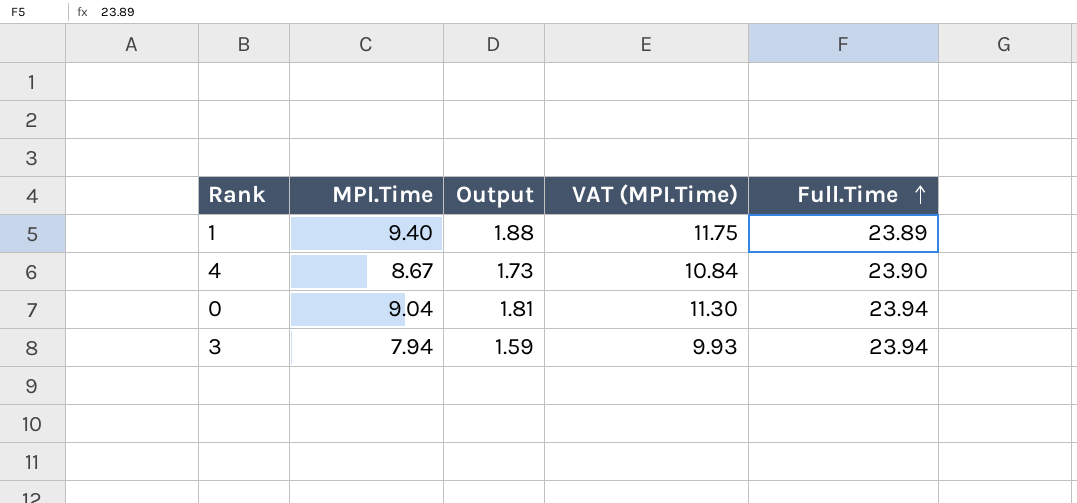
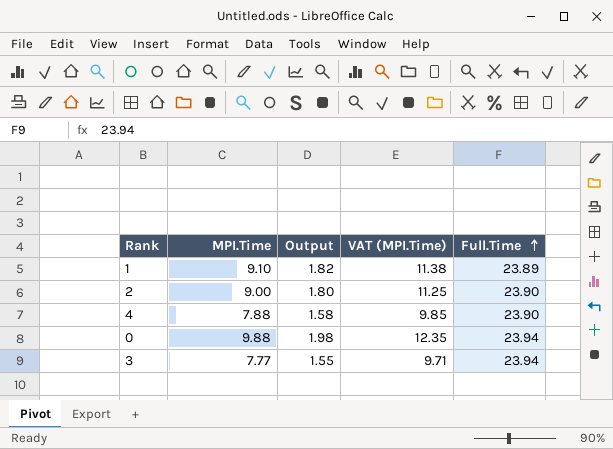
1 | MPI.Time: 9.40 -> 9.10
1 | Output: 1.88 -> 1.82
1 | VAT (MPI.Time): 11.75 -> 11.38
row 2: none -> 9.00 | 1.80 | 11.25 | 23.90
4 | MPI.Time: 8.67 -> 7.88
4 | Output: 1.73 -> 1.58
4 | VAT (MPI.Time): 10.84 -> 9.85
0 | MPI.Time: 9.04 -> 9.88
0 | Output: 1.81 -> 1.98
0 | VAT (MPI.Time): 11.30 -> 12.35
3 | MPI.Time: 7.94 -> 7.77
3 | Output: 1.59 -> 1.55
3 | VAT (MPI.Time): 9.93 -> 9.71

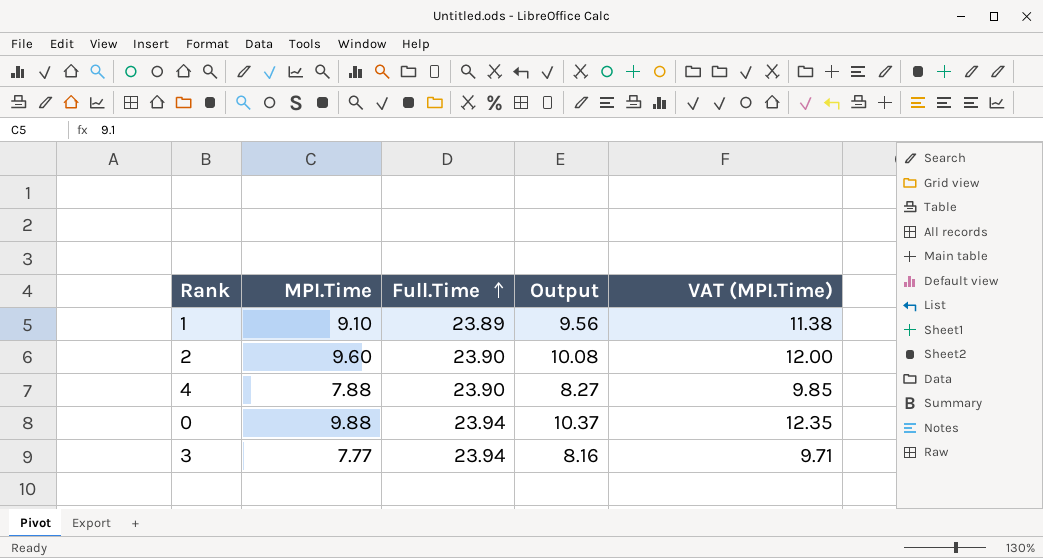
column Full.Time | position: 5 -> 3
column Output | formula: [MPI.Time] * 0.2 -> [MPI.Time] * 1.05
2 | MPI.Time: 9.00 -> 9.60
2 | VAT (MPI.Time): 11.25 -> 12.00

